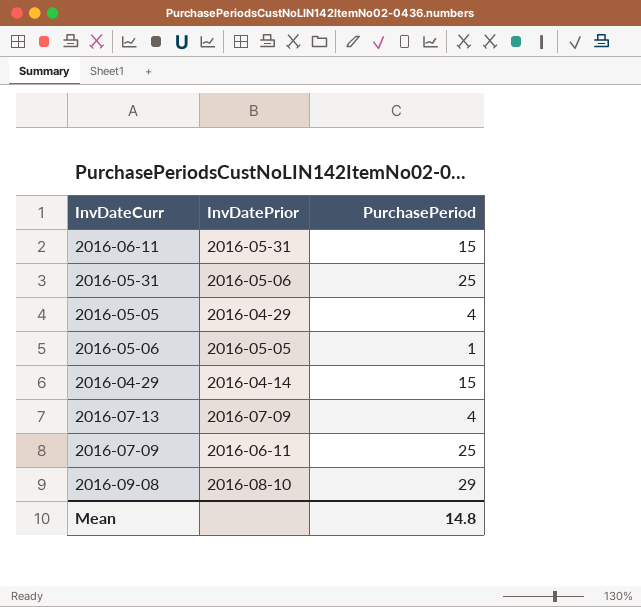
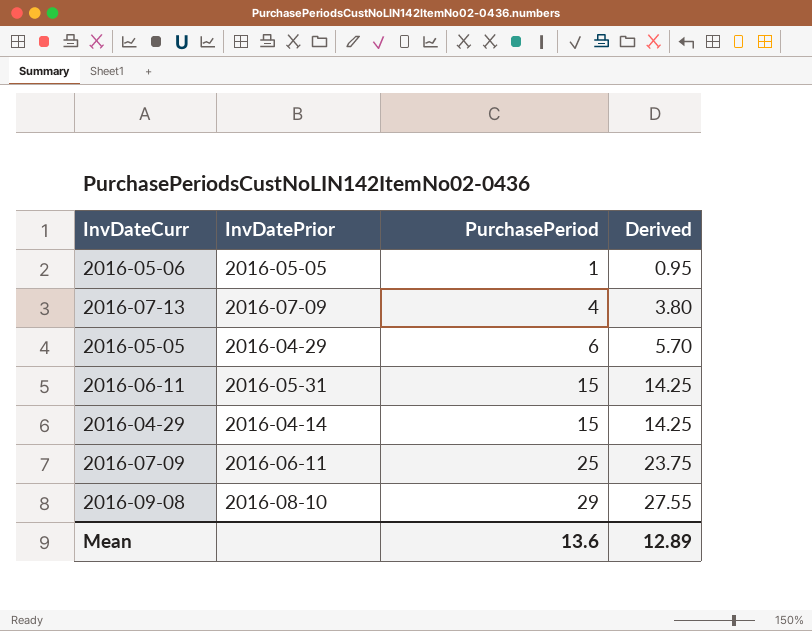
row order: none -> PurchasePeriod ascending
column Derived | formula: none -> [PurchasePeriod] * 0.95
row 2016-05-31: 2016-05-06 | 25 -> none
2016-05-05 | PurchasePeriod: 4 -> 6
Mean | PurchasePeriod: 14.8 -> 13.6

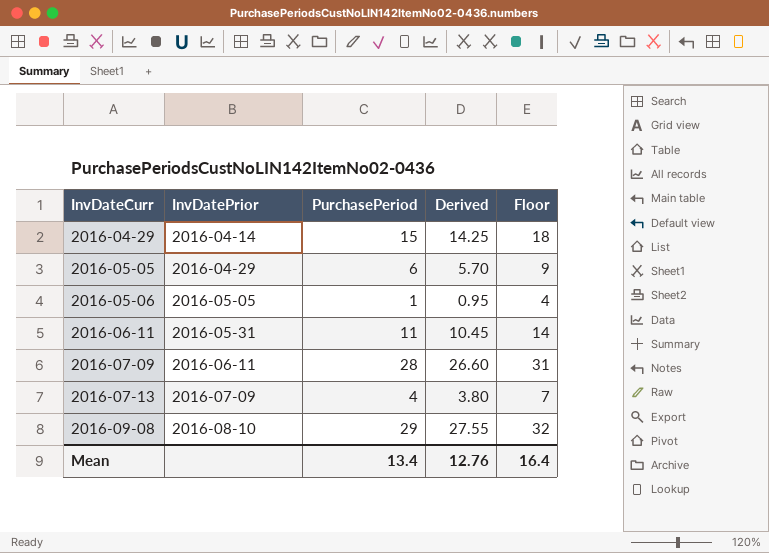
row order: PurchasePeriod ascending -> InvDateCurr ascending
column Floor | formula: none -> [PurchasePeriod] + 3
2016-06-11 | PurchasePeriod: 15 -> 11
2016-06-11 | Derived: 14.25 -> 10.45
2016-07-09 | PurchasePeriod: 25 -> 28
2016-07-09 | Derived: 23.75 -> 26.60
Mean | PurchasePeriod: 13.6 -> 13.4
Mean | Derived: 12.89 -> 12.76

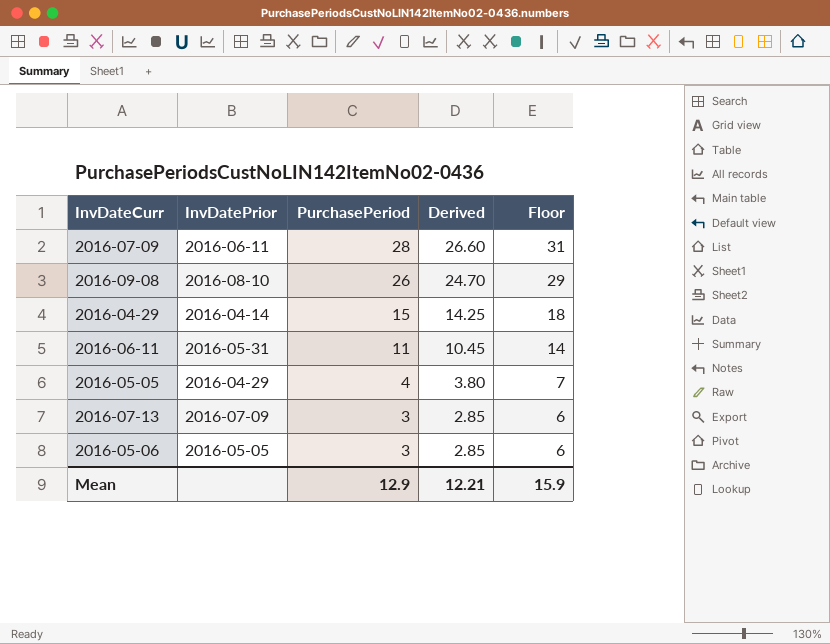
row order: InvDateCurr ascending -> PurchasePeriod descending
2016-09-08 | PurchasePeriod: 29 -> 26
2016-09-08 | Derived: 27.55 -> 24.70
2016-09-08 | Floor: 32 -> 29
2016-05-05 | PurchasePeriod: 6 -> 4
2016-05-05 | Derived: 5.70 -> 3.80
2016-05-05 | Floor: 9 -> 7
2016-07-13 | PurchasePeriod: 4 -> 3
2016-07-13 | Derived: 3.80 -> 2.85
2016-07-13 | Floor: 7 -> 6
2016-05-06 | PurchasePeriod: 1 -> 3
2016-05-06 | Derived: 0.95 -> 2.85
2016-05-06 | Floor: 4 -> 6
Mean | PurchasePeriod: 13.4 -> 12.9
Mean | Derived: 12.76 -> 12.21
Mean | Floor: 16.4 -> 15.9

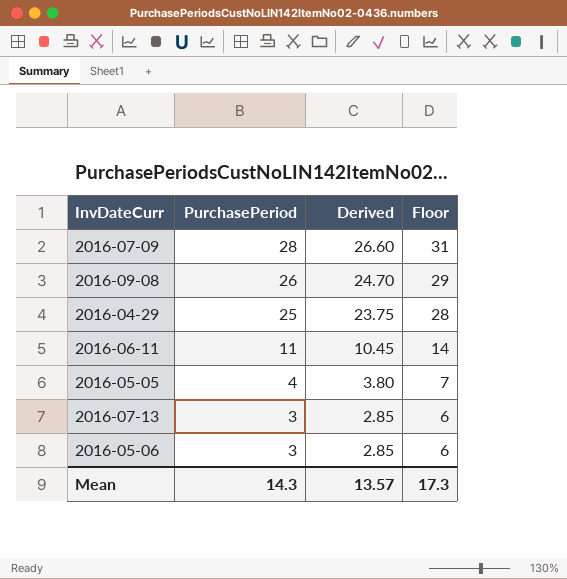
column InvDatePrior | position: 2 -> none
2016-04-29 | PurchasePeriod: 15 -> 25
2016-04-29 | Derived: 14.25 -> 23.75
2016-04-29 | Floor: 18 -> 28
Mean | PurchasePeriod: 12.9 -> 14.3
Mean | Derived: 12.21 -> 13.57
Mean | Floor: 15.9 -> 17.3

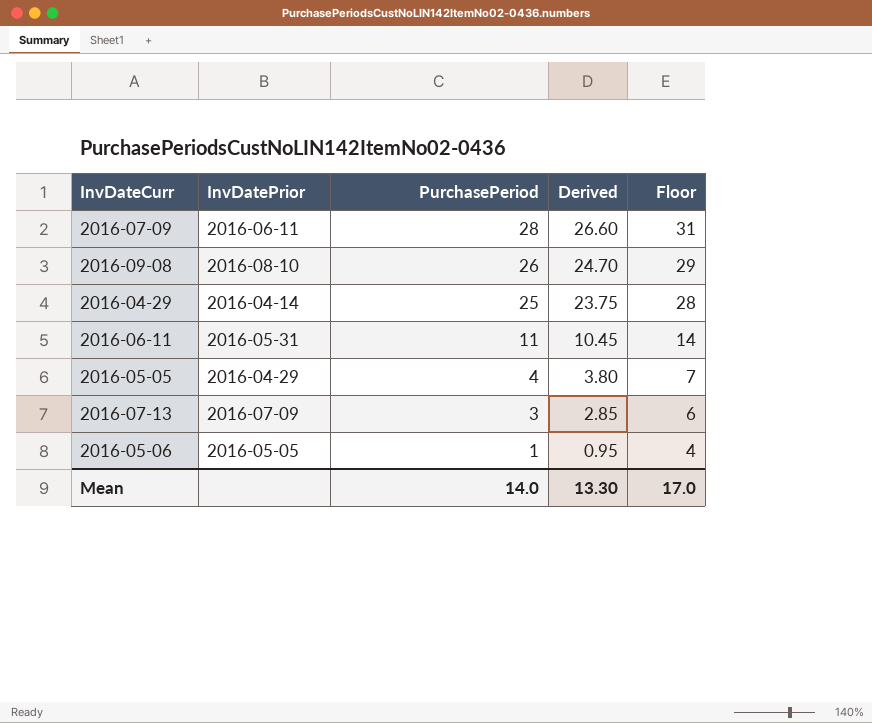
column InvDatePrior | position: none -> 2
2016-05-06 | PurchasePeriod: 3 -> 1
2016-05-06 | Derived: 2.85 -> 0.95
2016-05-06 | Floor: 6 -> 4
Mean | PurchasePeriod: 14.3 -> 14.0
Mean | Derived: 13.57 -> 13.30
Mean | Floor: 17.3 -> 17.0

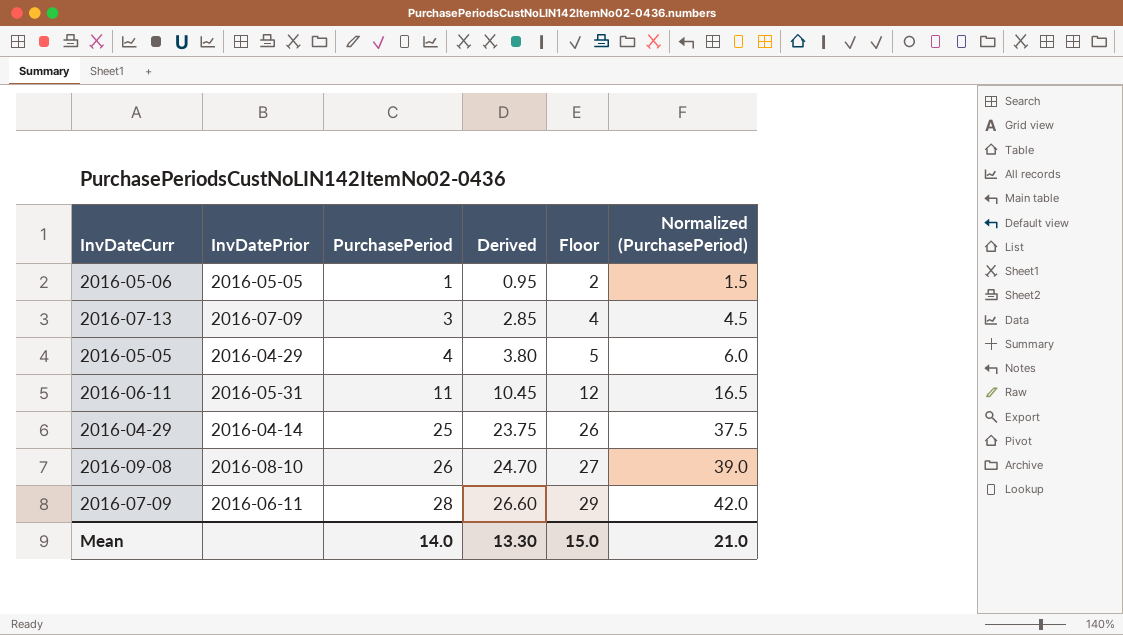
row order: PurchasePeriod descending -> PurchasePeriod ascending
column Floor | formula: [PurchasePeriod] + 3 -> [PurchasePeriod] + 1
column Normalized (PurchasePeriod) | formula: none -> [PurchasePeriod] * 1.5
Mean | Floor: 17.0 -> 15.0

